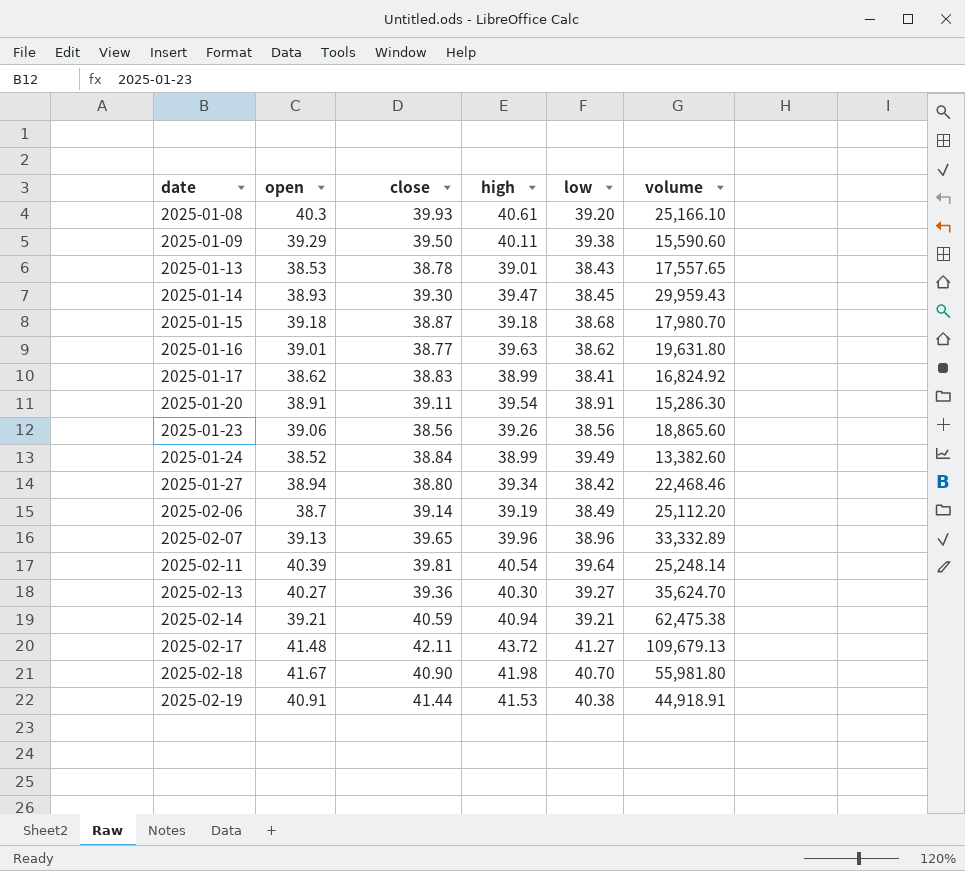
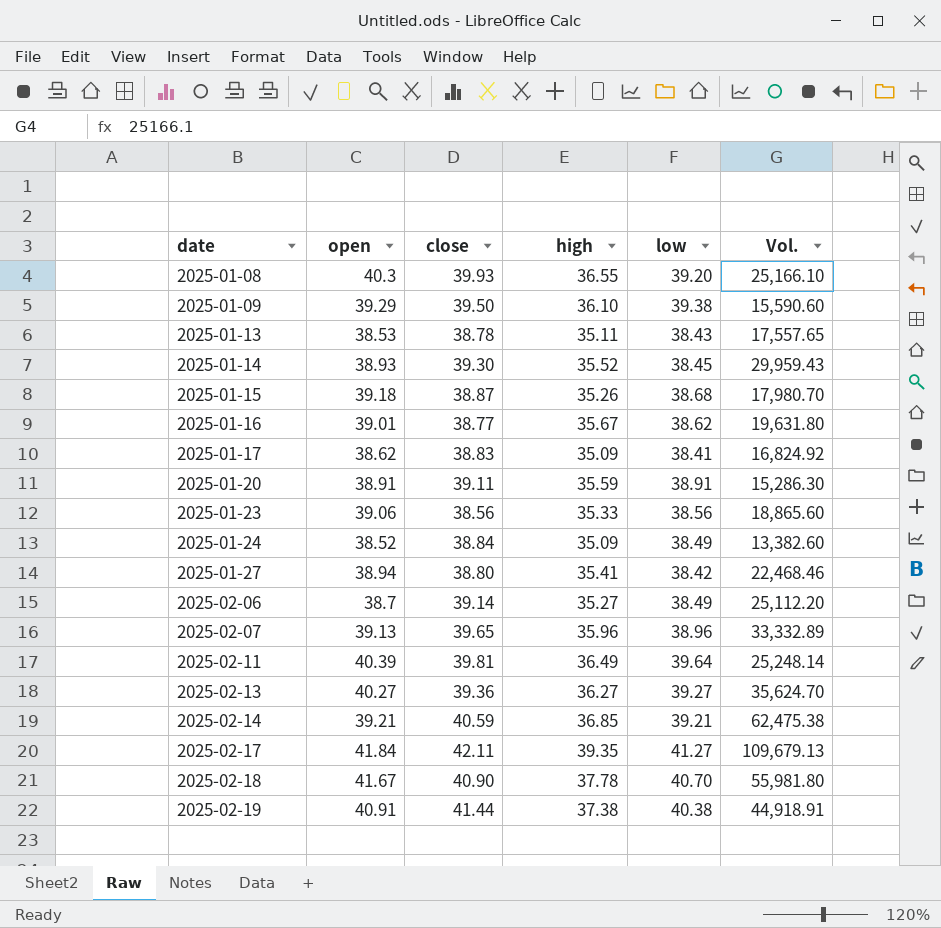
column name: volume -> Vol.
2025-01-08 | high: 40.61 -> 36.55
2025-01-09 | high: 40.11 -> 36.10
2025-01-13 | high: 39.01 -> 35.11
2025-01-14 | high: 39.47 -> 35.52
2025-01-15 | high: 39.18 -> 35.26
2025-01-16 | high: 39.63 -> 35.67
2025-01-17 | high: 38.99 -> 35.09
2025-01-20 | high: 39.54 -> 35.59
2025-01-23 | high: 39.26 -> 35.33
2025-01-24 | high: 38.99 -> 35.09
2025-01-24 | low: 39.49 -> 38.49
2025-01-27 | high: 39.34 -> 35.41
2025-02-06 | high: 39.19 -> 35.27
2025-02-07 | high: 39.96 -> 35.96
2025-02-11 | high: 40.54 -> 36.49
2025-02-13 | high: 40.30 -> 36.27
2025-02-14 | high: 40.94 -> 36.85
2025-02-17 | open: 41.48 -> 41.84
2025-02-17 | high: 43.72 -> 39.35
2025-02-18 | high: 41.98 -> 37.78
2025-02-19 | high: 41.53 -> 37.38

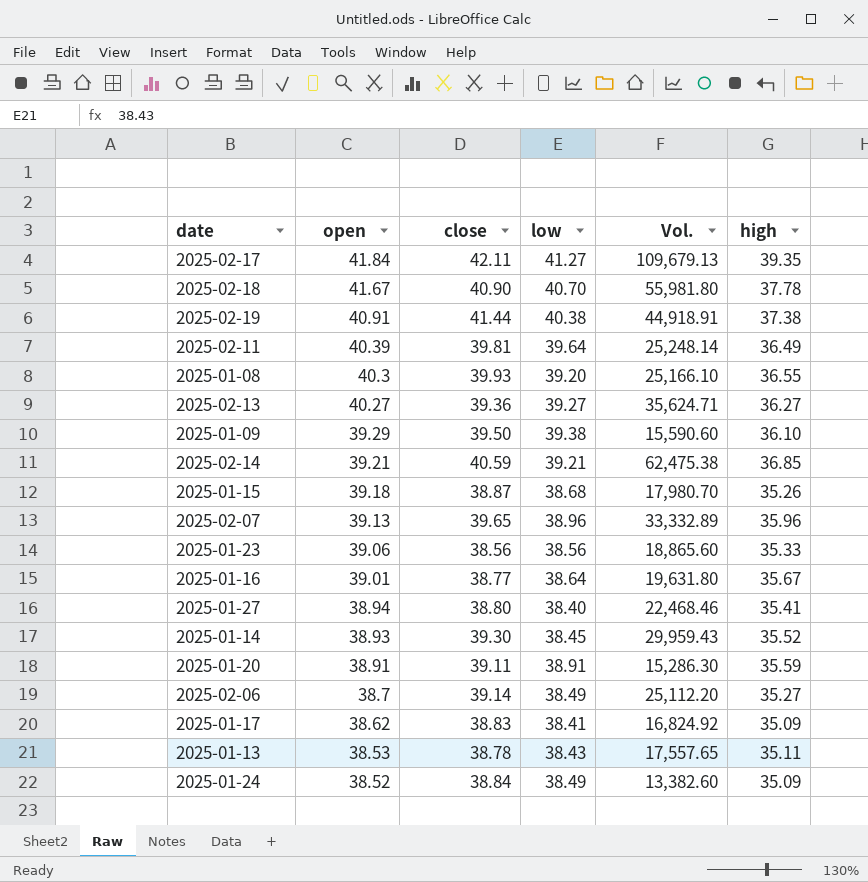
row order: date ascending -> open descending
column high | position: 4 -> 6
2025-02-13 | Vol.: 35,624.70 -> 35,624.71
2025-01-16 | low: 38.62 -> 38.64
2025-01-27 | low: 38.42 -> 38.40

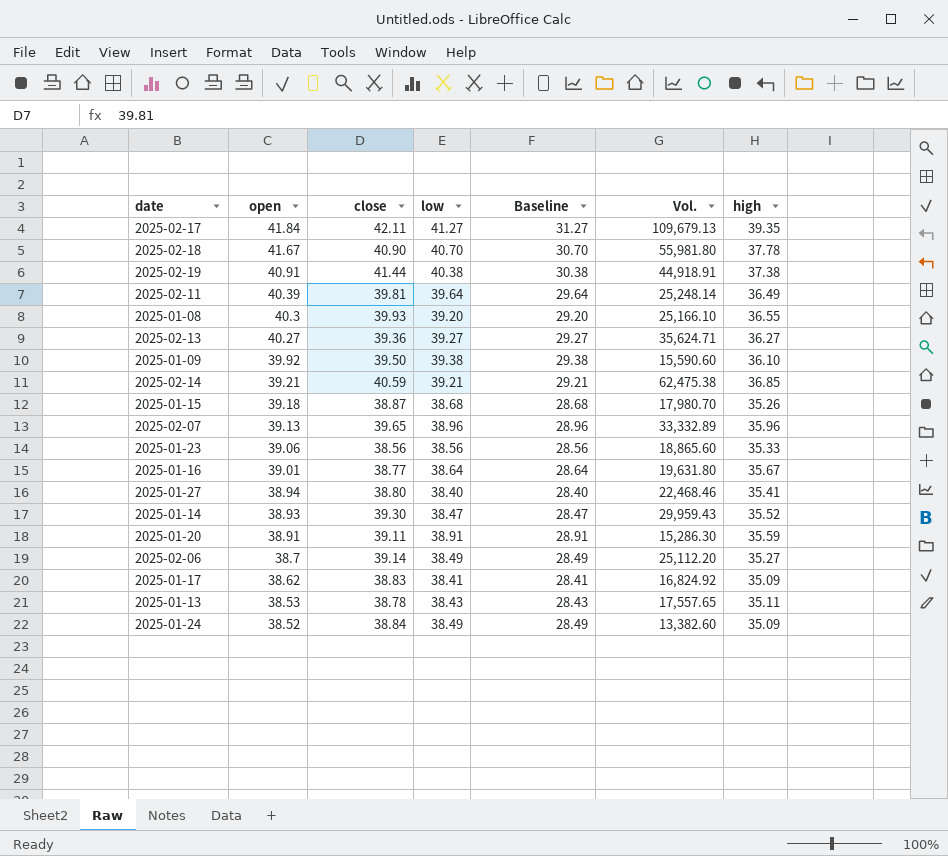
column Baseline | formula: none -> [low] - 10
2025-01-09 | open: 39.29 -> 39.92
2025-01-14 | low: 38.45 -> 38.47

